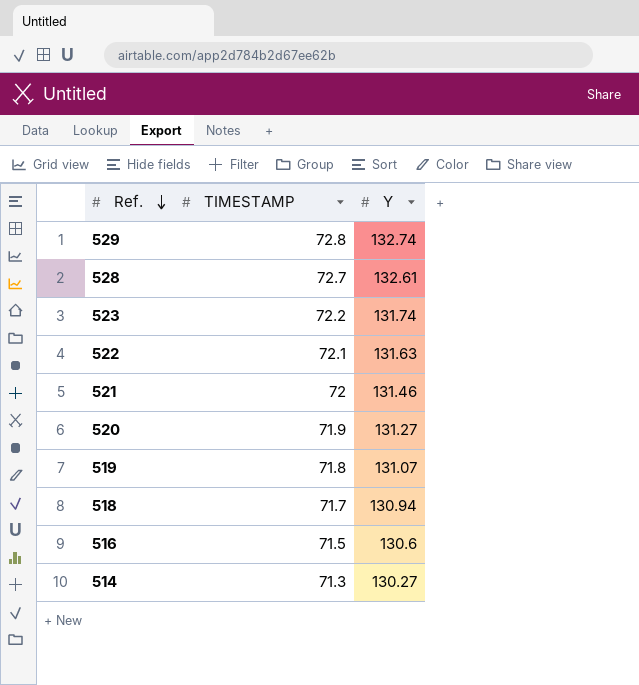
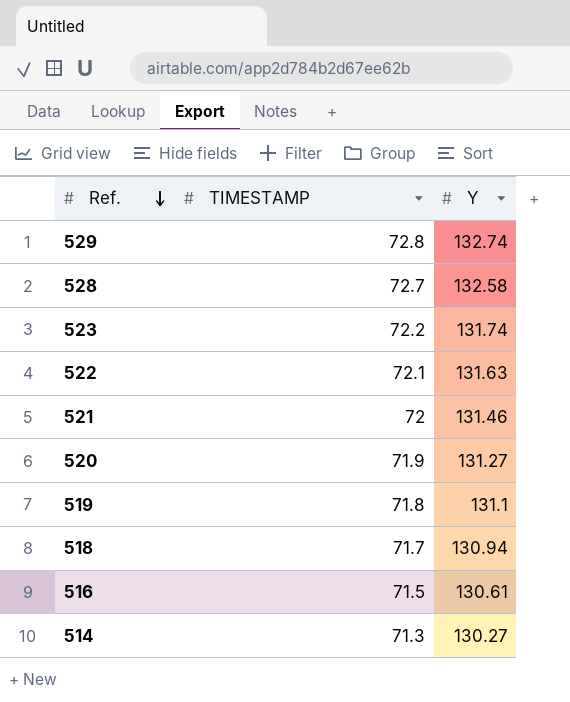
528 | Y: 132.61 -> 132.58
519 | Y: 131.07 -> 131.1
516 | Y: 130.6 -> 130.61

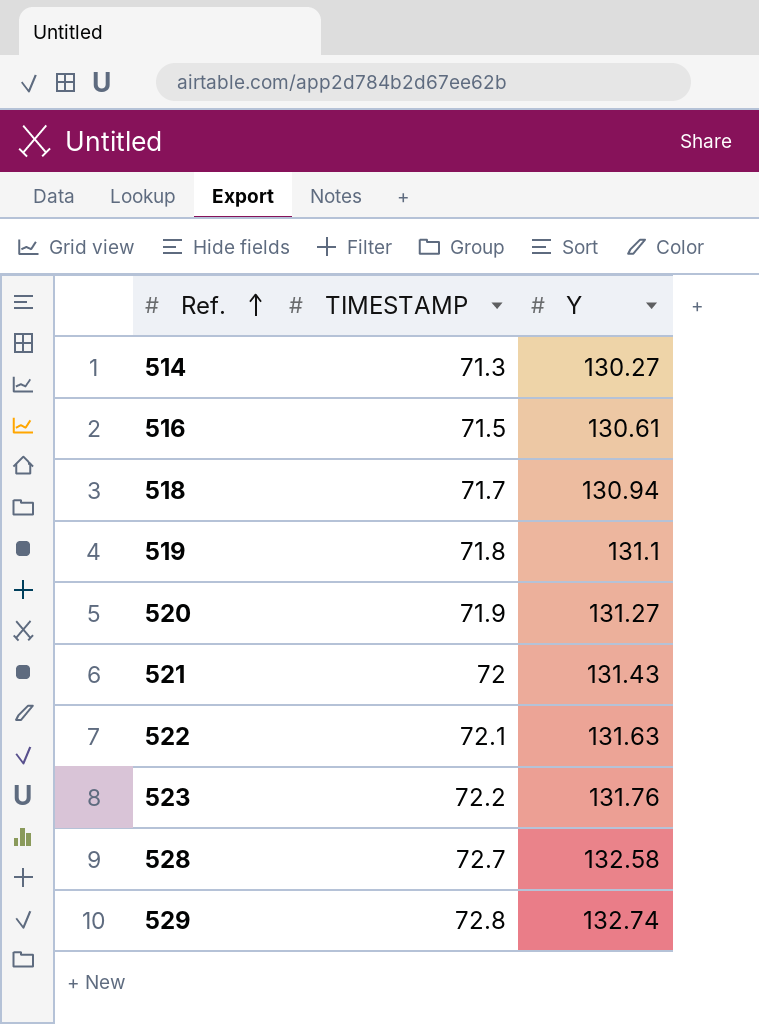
row order: Ref. descending -> Ref. ascending
521 | Y: 131.46 -> 131.43
523 | Y: 131.74 -> 131.76

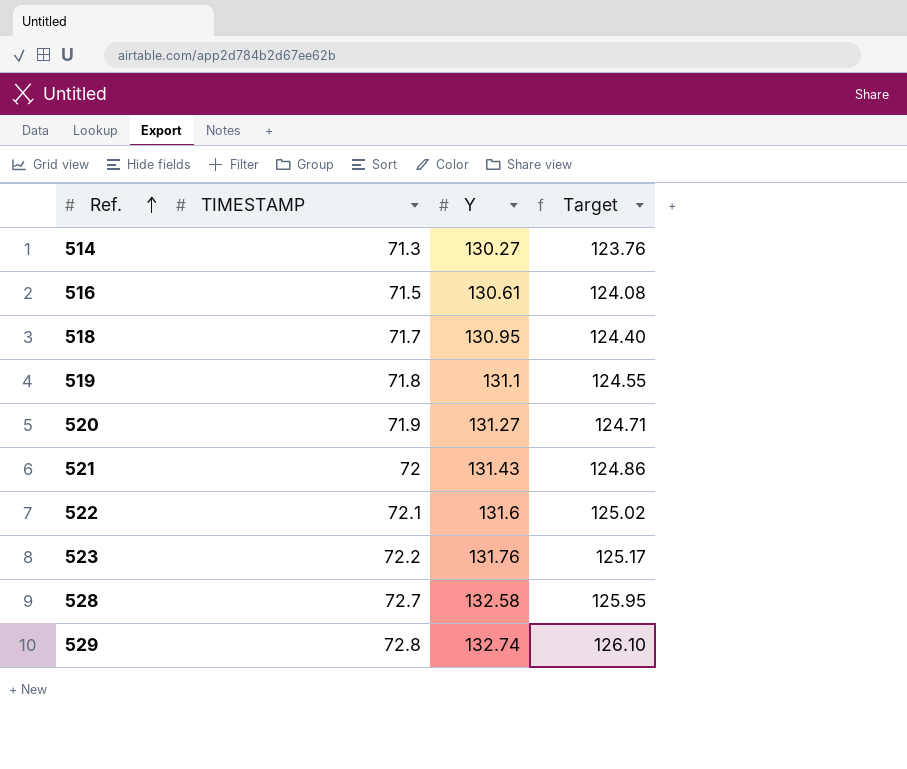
column Target | formula: none -> [Y] * 0.95
518 | Y: 130.94 -> 130.95
522 | Y: 131.63 -> 131.6

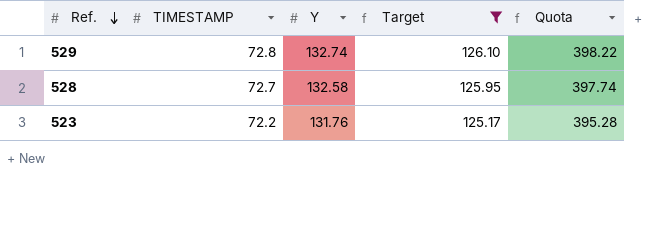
filter: none -> Target >= 125.17
row order: Ref. ascending -> Ref. descending
column Quota | formula: none -> [Y] * 3

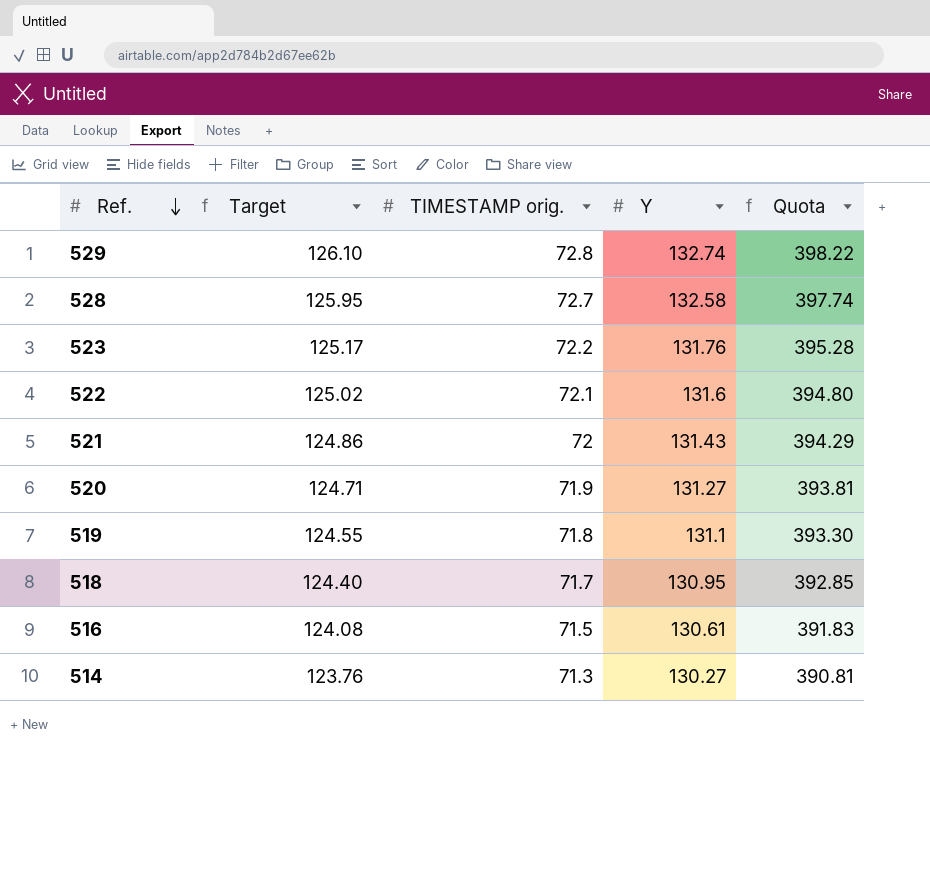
filter: Target >= 125.17 -> none
column Target | position: 4 -> 2
column name: TIMESTAMP -> TIMESTAMP orig.

